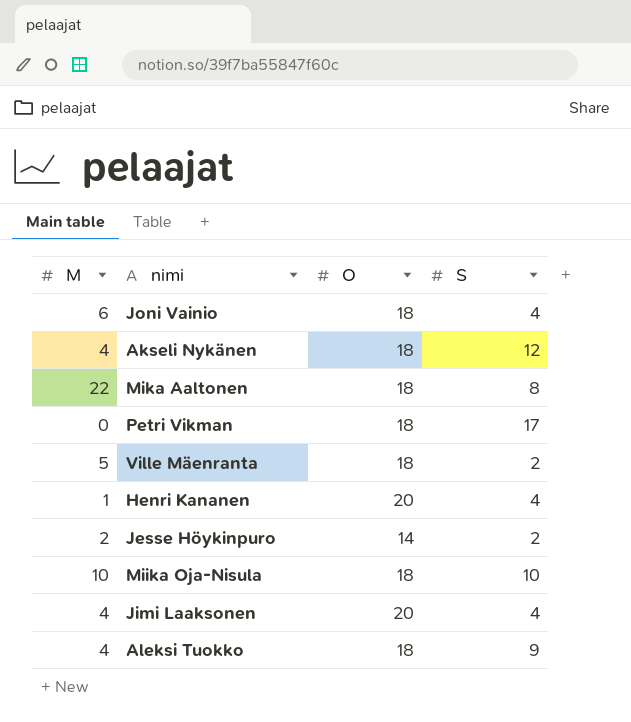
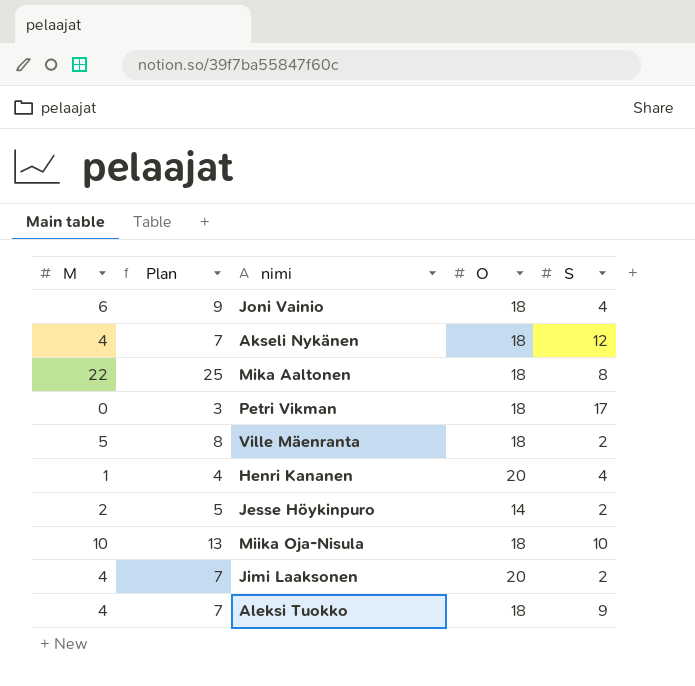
column Plan | formula: none -> [M] + 3
Jimi Laaksonen | S: 4 -> 2

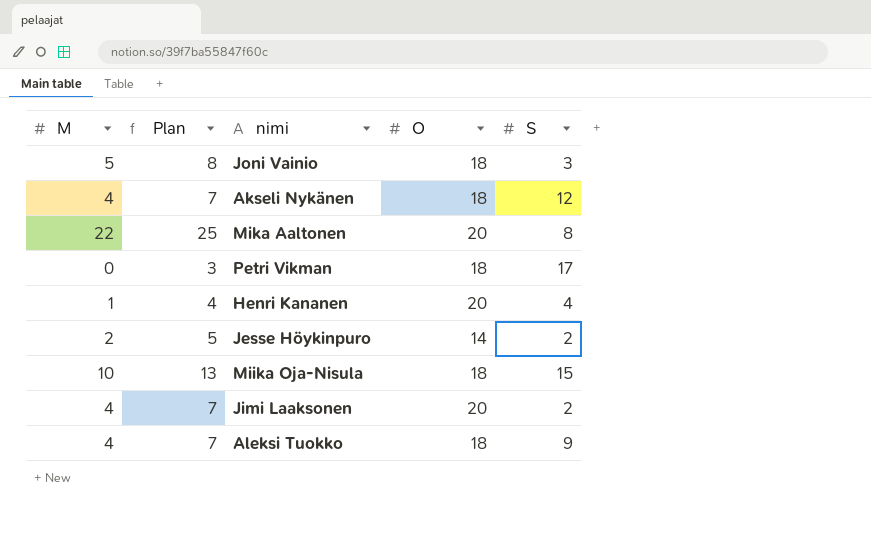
row Ville Mäenranta: 5 | 8 | 18 | 2 -> none
Joni Vainio | M: 6 -> 5
Joni Vainio | Plan: 9 -> 8
Joni Vainio | S: 4 -> 3
Mika Aaltonen | O: 18 -> 20
Miika Oja-Nisula | S: 10 -> 15

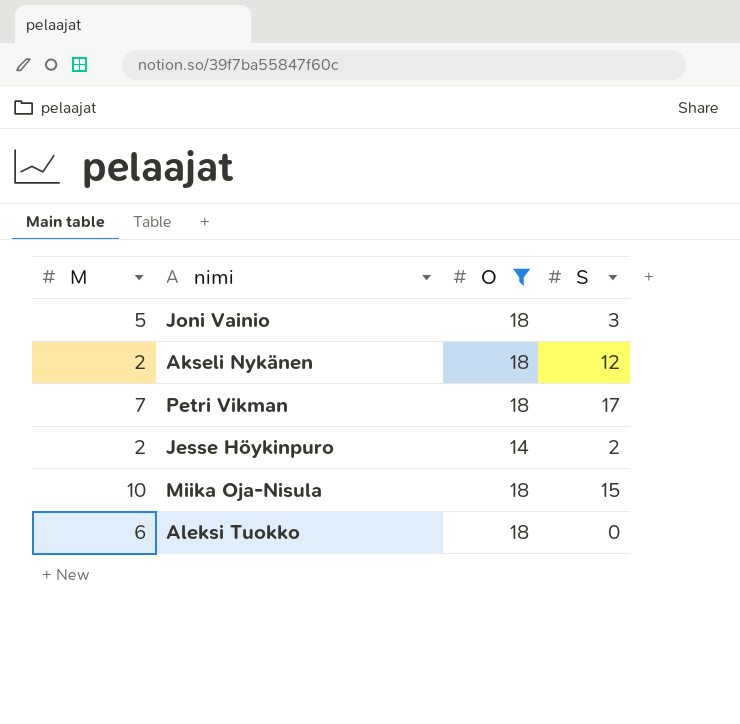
filter: none -> O != 20
column Plan | formula: [M] + 3 -> none
Akseli Nykänen | M: 4 -> 2
Petri Vikman | M: 0 -> 7
Aleksi Tuokko | M: 4 -> 6
Aleksi Tuokko | S: 9 -> 0

